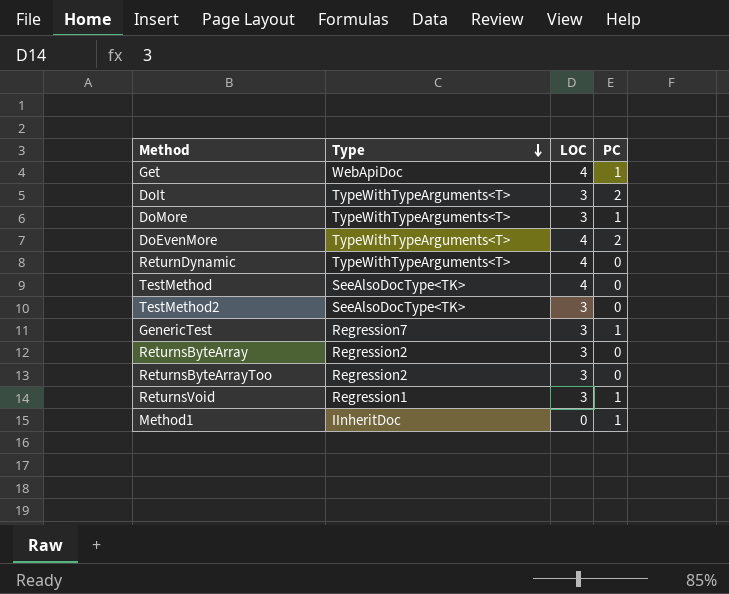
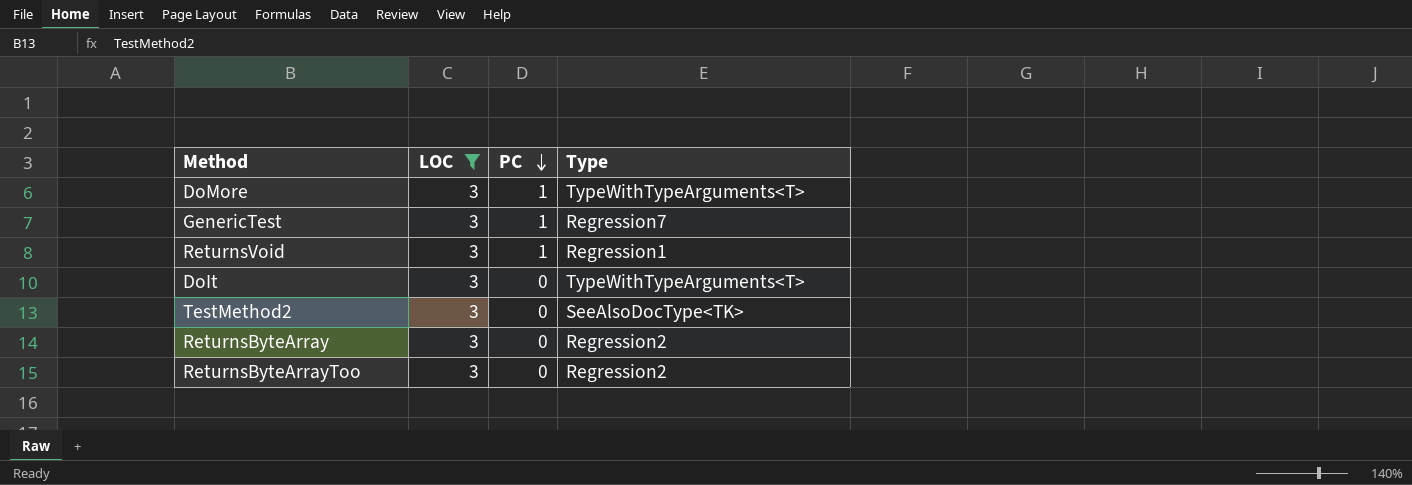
filter: none -> LOC = 3
row order: Type descending -> PC descending
column Type | position: 2 -> 4
DoIt | PC: 2 -> 0

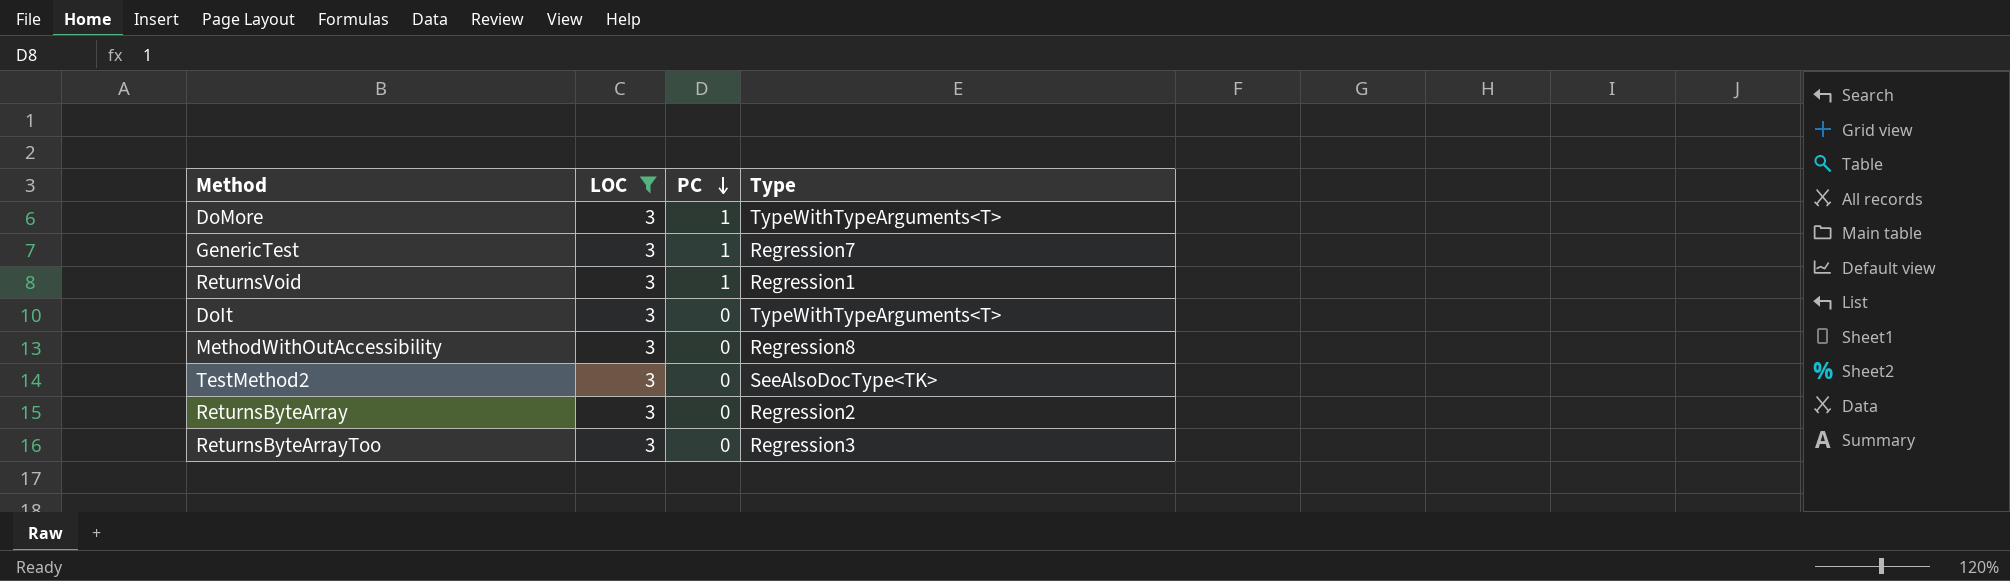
row MethodWithOutAccessibility: none -> 3 | 0 | Regression8
ReturnsByteArrayToo | Type: Regression2 -> Regression3

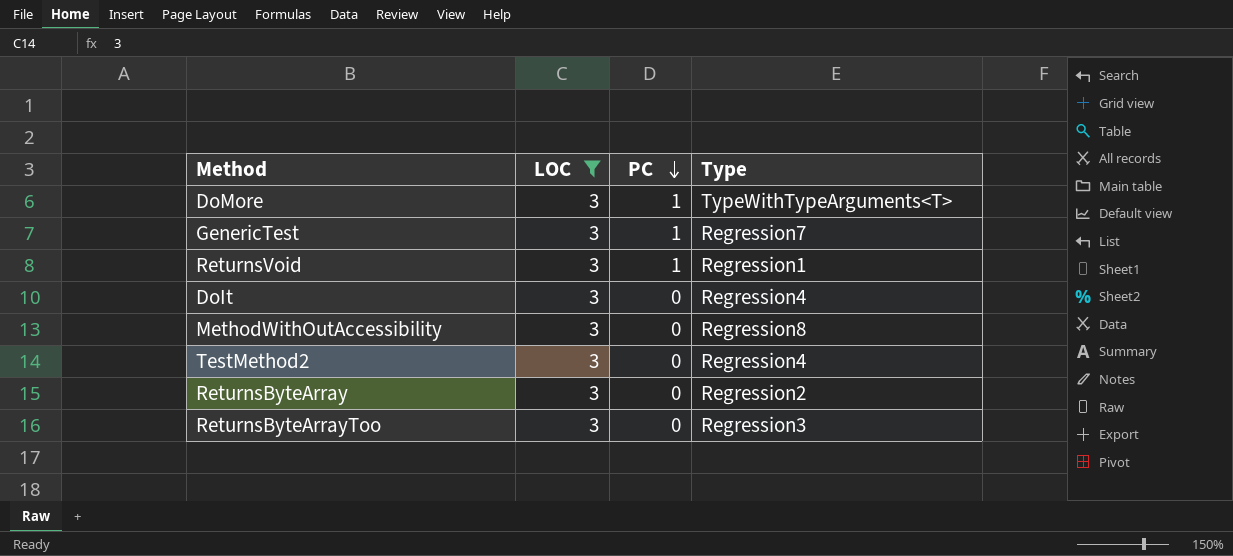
DoIt | Type: TypeWithTypeArguments<T> -> Regression4
TestMethod2 | Type: SeeAlsoDocType<TK> -> Regression4

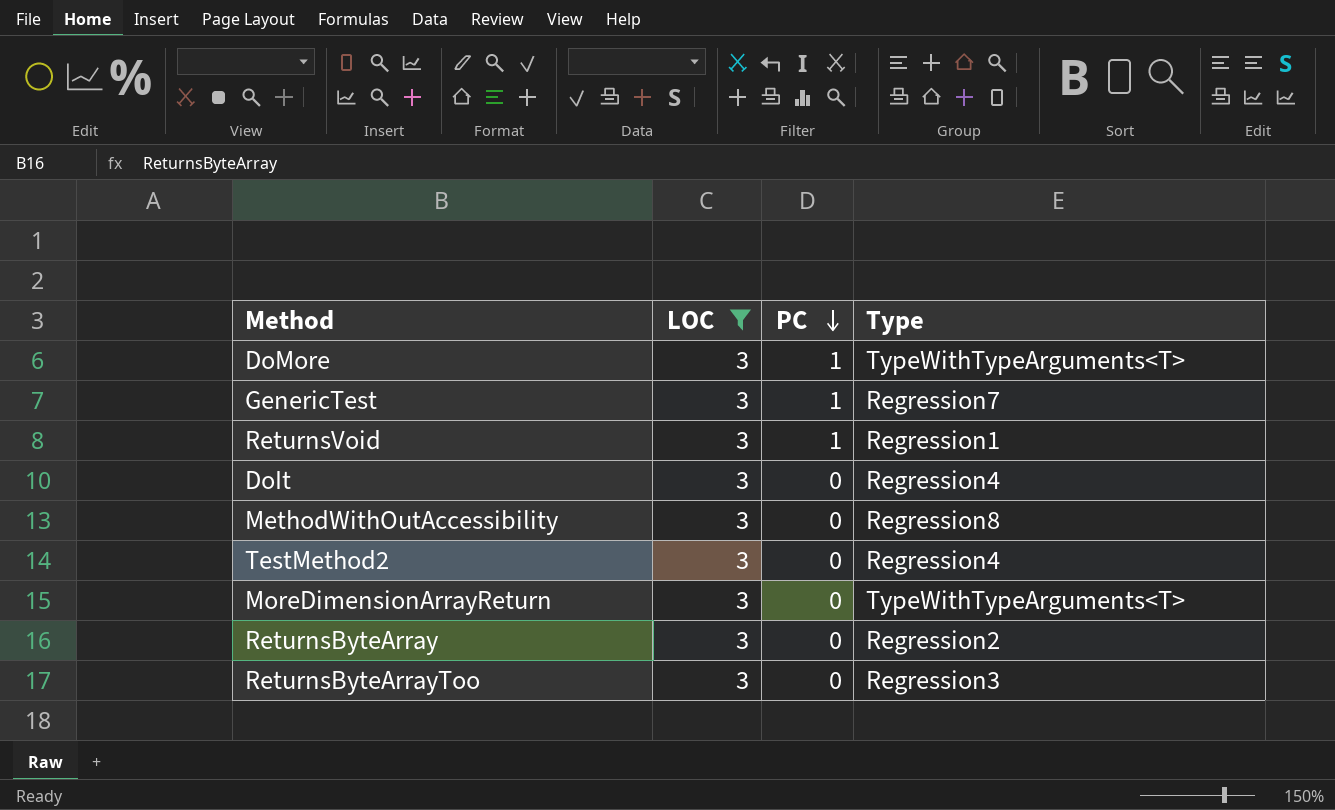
row MoreDimensionArrayReturn: none -> 3 | 0 | TypeWithTypeArguments<T>

